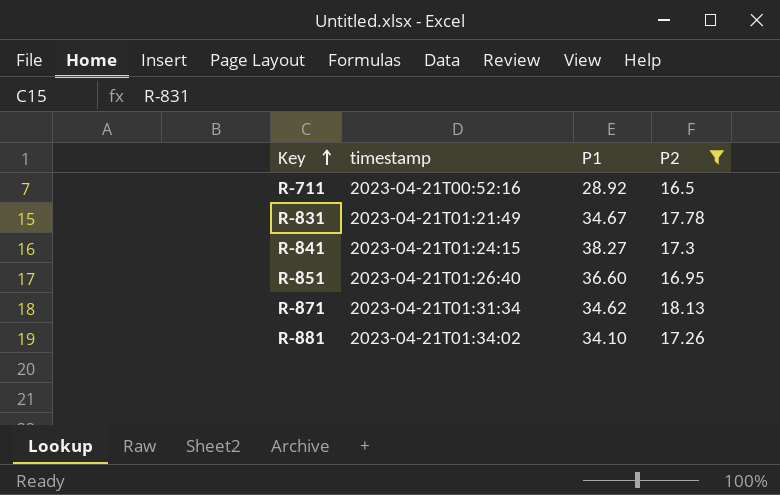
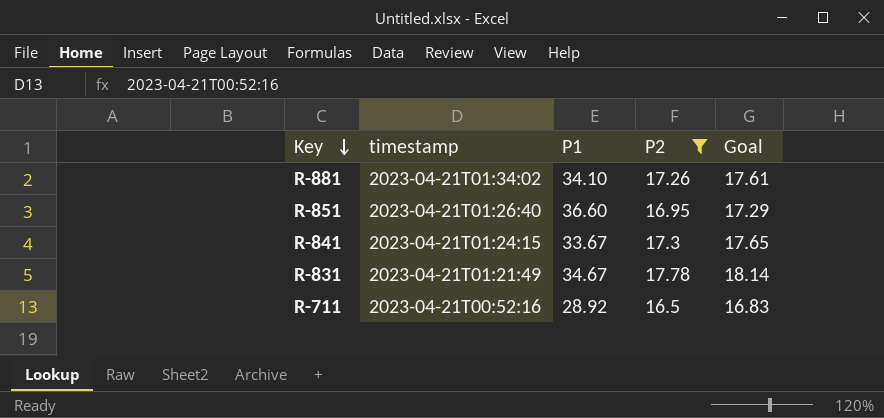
row order: Key ascending -> Key descending
column Goal | formula: none -> [P2] * 1.02
row R-871: 2023-04-21T01:31:34 | 34.62 | 18.13 -> none
R-841 | P1: 38.27 -> 33.67

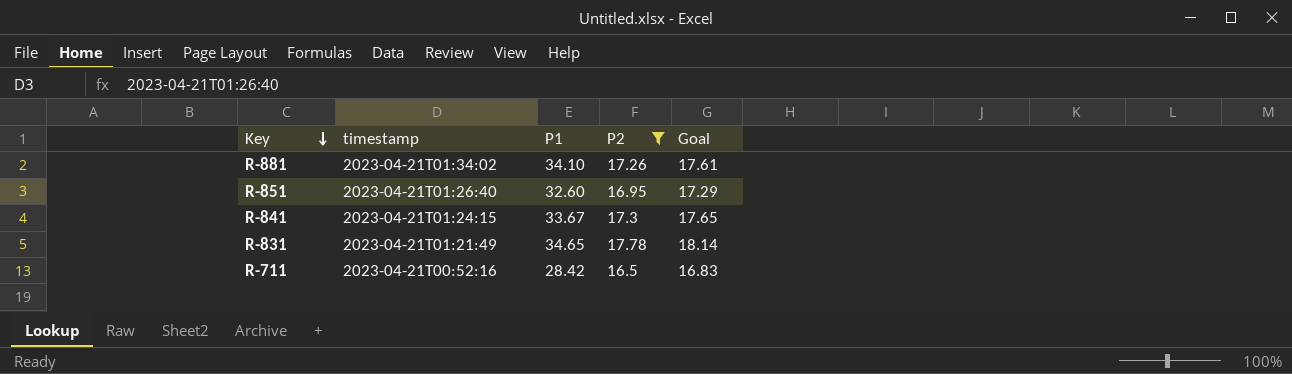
R-851 | P1: 36.60 -> 32.60
R-831 | P1: 34.67 -> 34.65
R-711 | P1: 28.92 -> 28.42

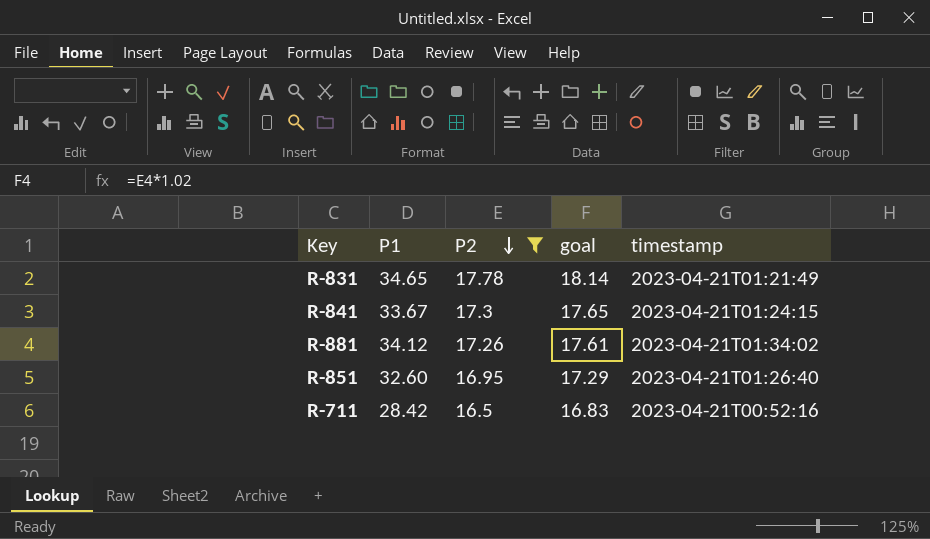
row order: Key descending -> P2 descending
column name: Goal -> goal
column timestamp | position: 2 -> 5
R-881 | P1: 34.10 -> 34.12

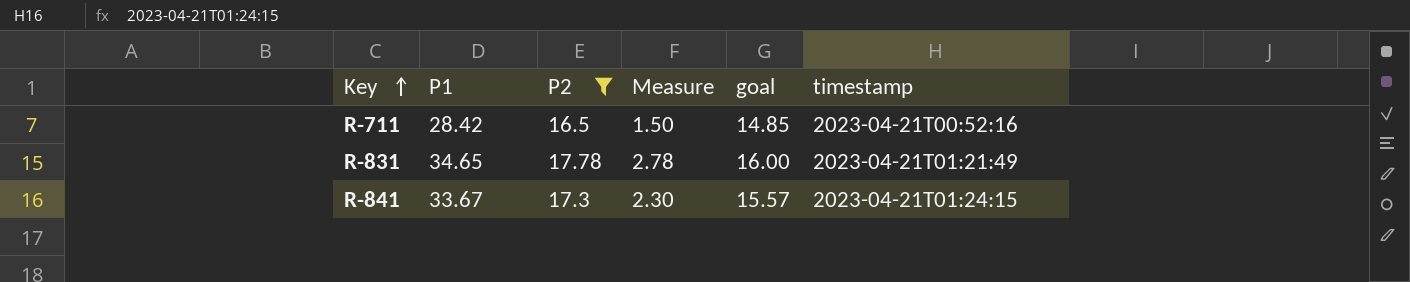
row order: P2 descending -> Key ascending
column Measure | formula: none -> [P2] - 15
column goal | formula: [P2] * 1.02 -> [P2] * 0.9
row R-881: 34.12 | 17.26 | 17.61 | 2023-04-21T01:34:02 -> none
row R-851: 32.60 | 16.95 | 17.29 | 2023-04-21T01:26:40 -> none

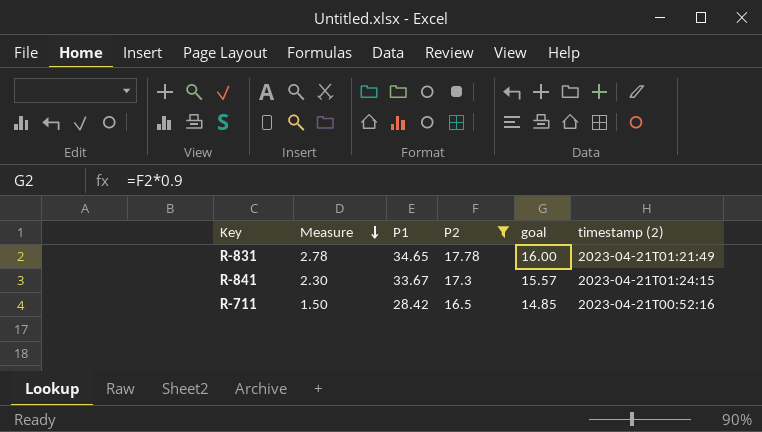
row order: Key ascending -> Measure descending
column Measure | position: 4 -> 2
column name: timestamp -> timestamp (2)

